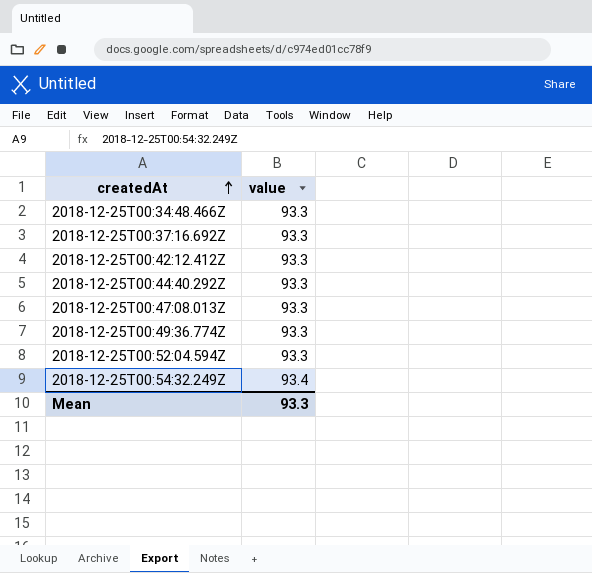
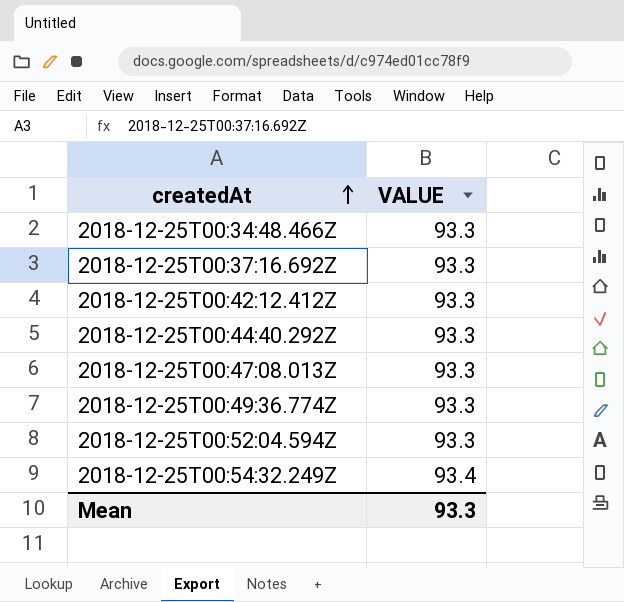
column name: value -> VALUE

